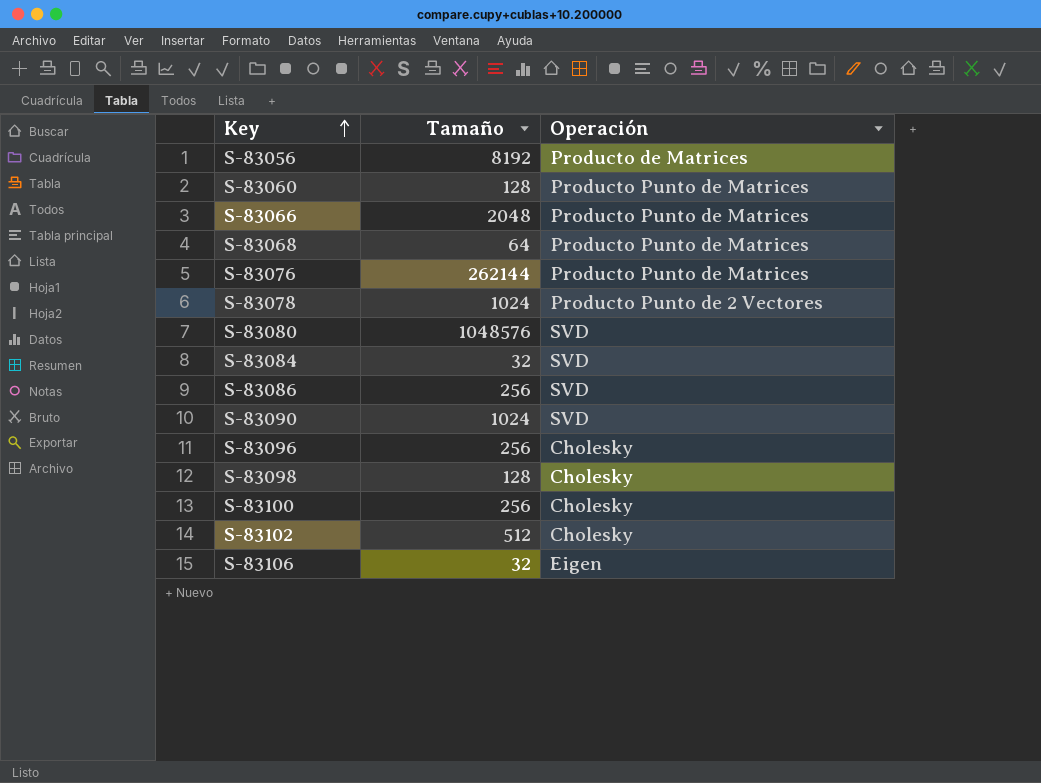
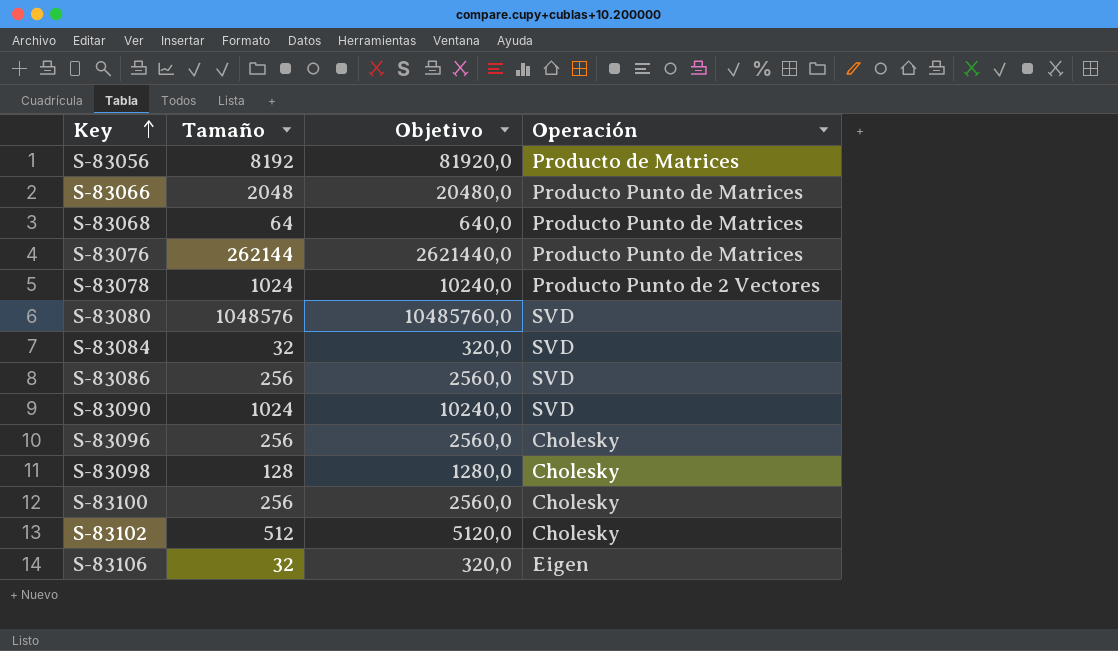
column Objetivo | formula: none -> [Tamaño] * 10
row S-83060: 128 | Producto Punto de Matrices -> none

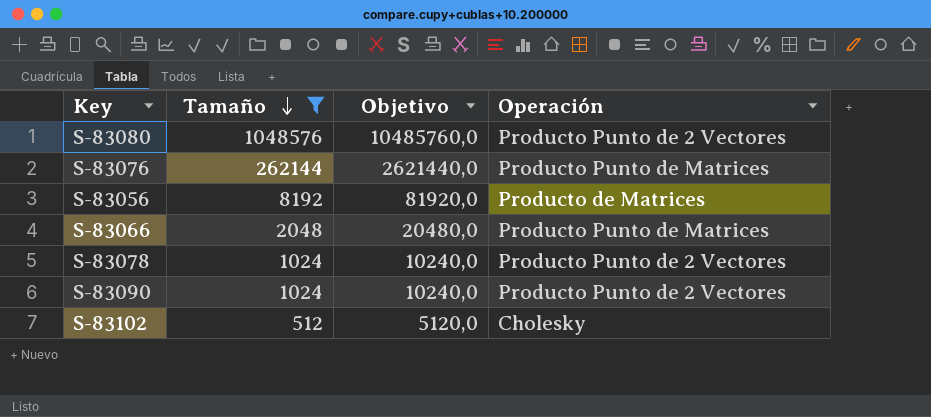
filter: none -> Tamaño >= 512
row order: Key ascending -> Tamaño descending
S-83080 | Operación: SVD -> Producto Punto de 2 Vectores
S-83090 | Operación: SVD -> Producto Punto de 2 Vectores

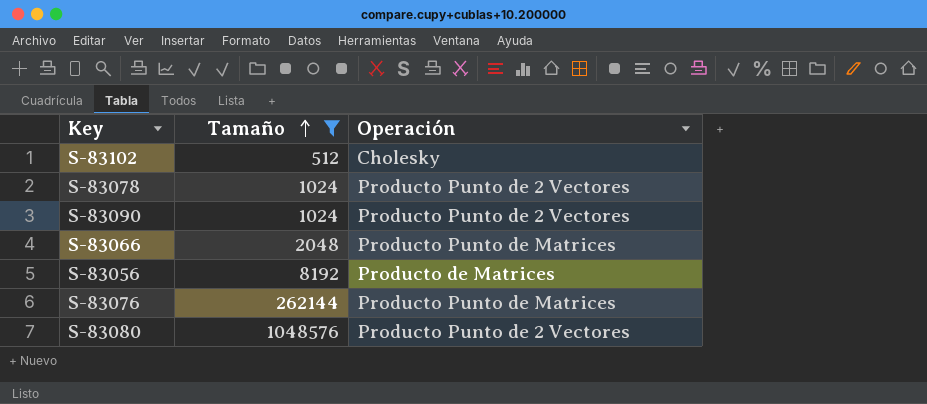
row order: Tamaño descending -> Tamaño ascending
column Objetivo | formula: [Tamaño] * 10 -> none

